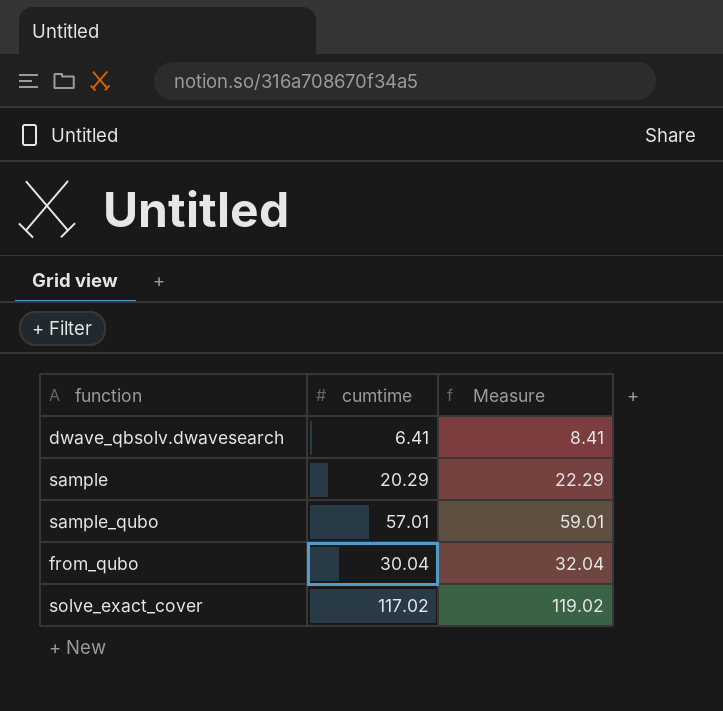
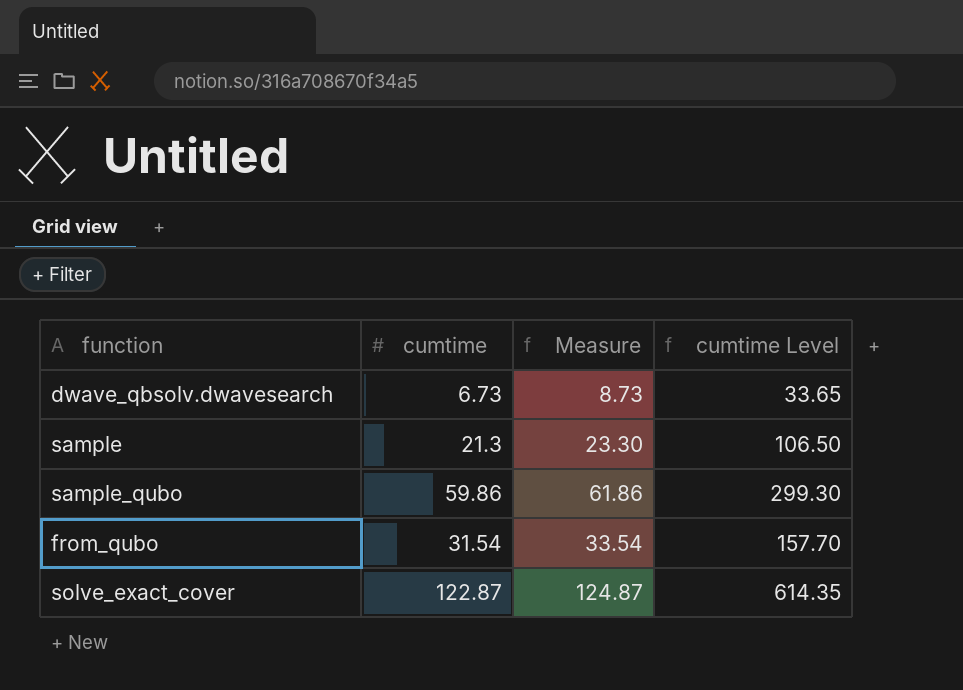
column cumtime Level | formula: none -> [cumtime] * 5
dwave_qbsolv.dwavesearch | cumtime: 6.41 -> 6.73
dwave_qbsolv.dwavesearch | Measure: 8.41 -> 8.73
sample | cumtime: 20.29 -> 21.3
sample | Measure: 22.29 -> 23.30
sample_qubo | cumtime: 57.01 -> 59.86
sample_qubo | Measure: 59.01 -> 61.86
from_qubo | cumtime: 30.04 -> 31.54
from_qubo | Measure: 32.04 -> 33.54
solve_exact_cover | cumtime: 117.02 -> 122.87
solve_exact_cover | Measure: 119.02 -> 124.87

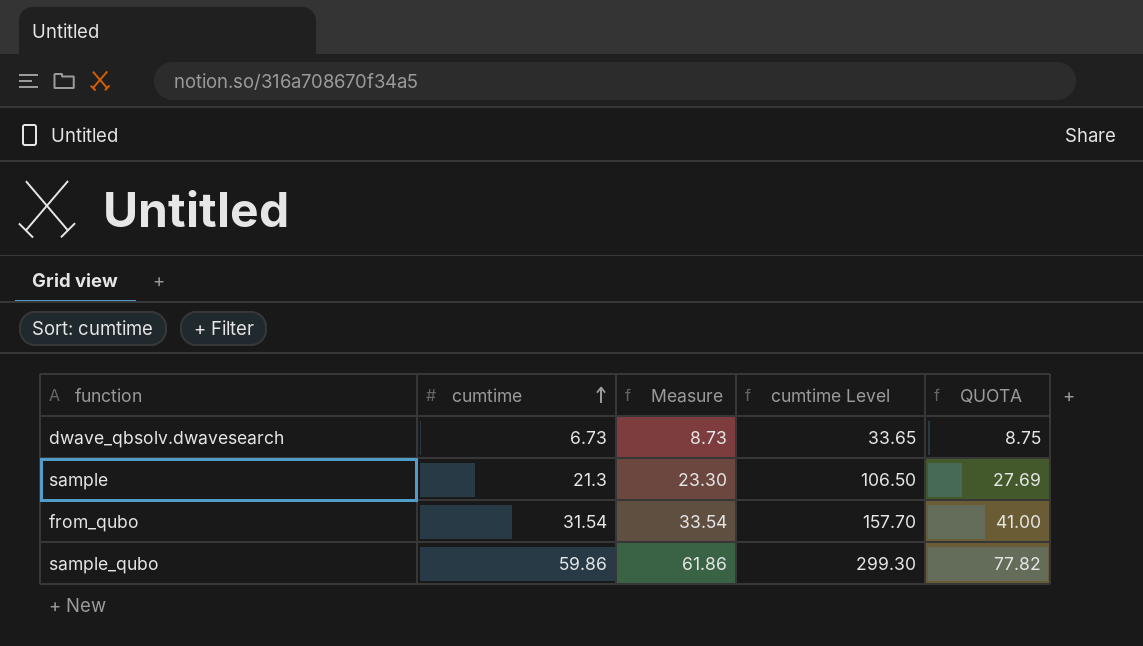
row order: none -> cumtime ascending
column QUOTA | formula: none -> [cumtime] * 1.3
row solve_exact_cover: 122.87 | 124.87 | 614.35 -> none

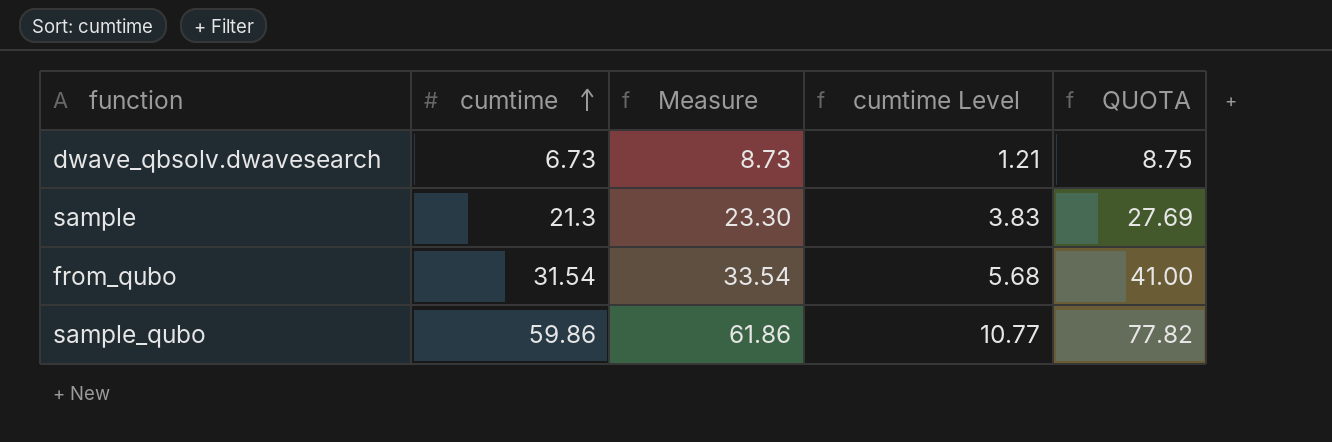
column cumtime Level | formula: [cumtime] * 5 -> [cumtime] * 0.18

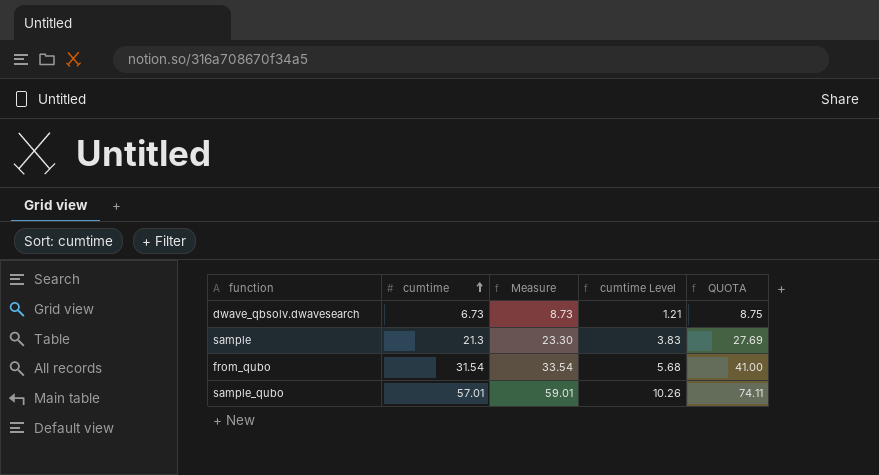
sample_qubo | cumtime: 59.86 -> 57.01
sample_qubo | Measure: 61.86 -> 59.01
sample_qubo | cumtime Level: 10.77 -> 10.26
sample_qubo | QUOTA: 77.82 -> 74.11

